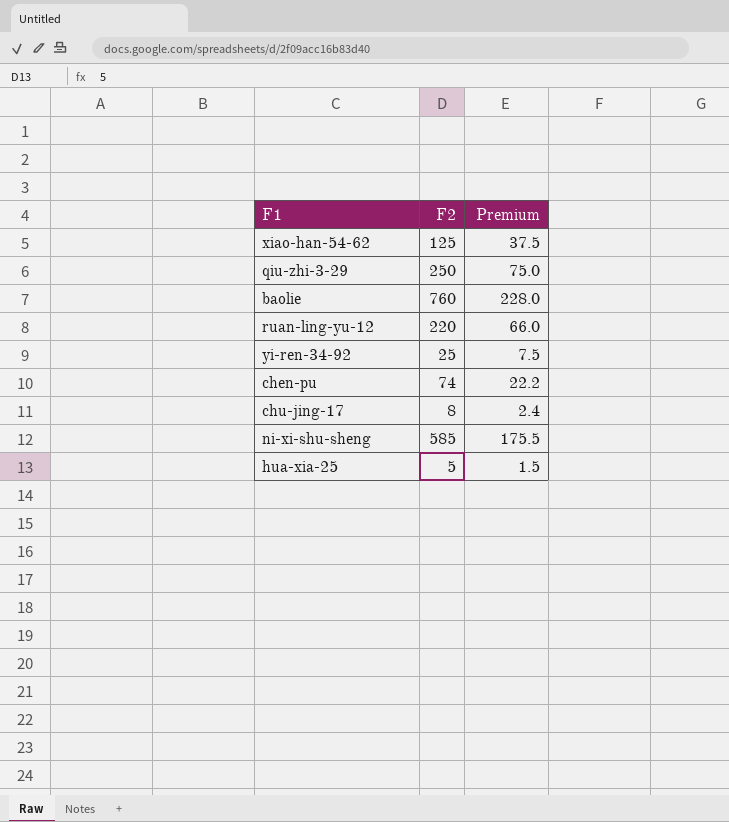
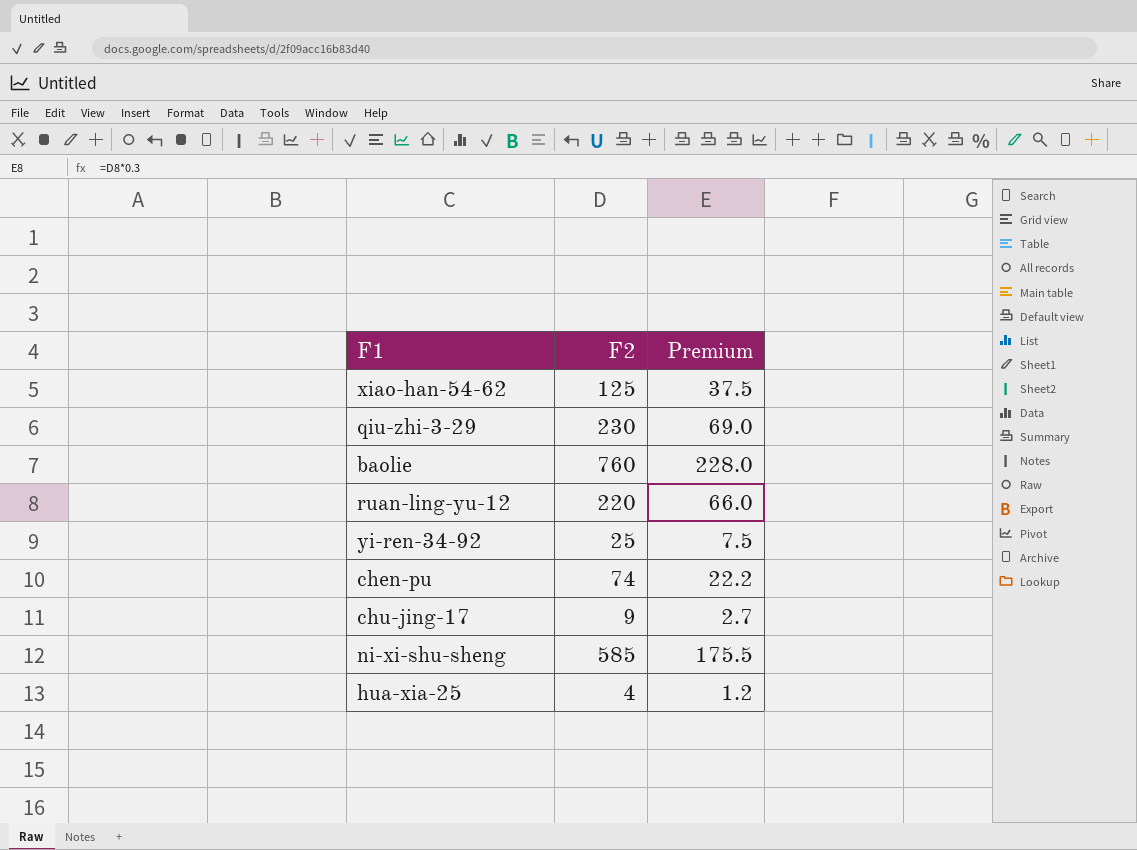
qiu-zhi-3-29 | F2: 250 -> 230
qiu-zhi-3-29 | Premium: 75.0 -> 69.0
chu-jing-17 | F2: 8 -> 9
chu-jing-17 | Premium: 2.4 -> 2.7
hua-xia-25 | F2: 5 -> 4
hua-xia-25 | Premium: 1.5 -> 1.2

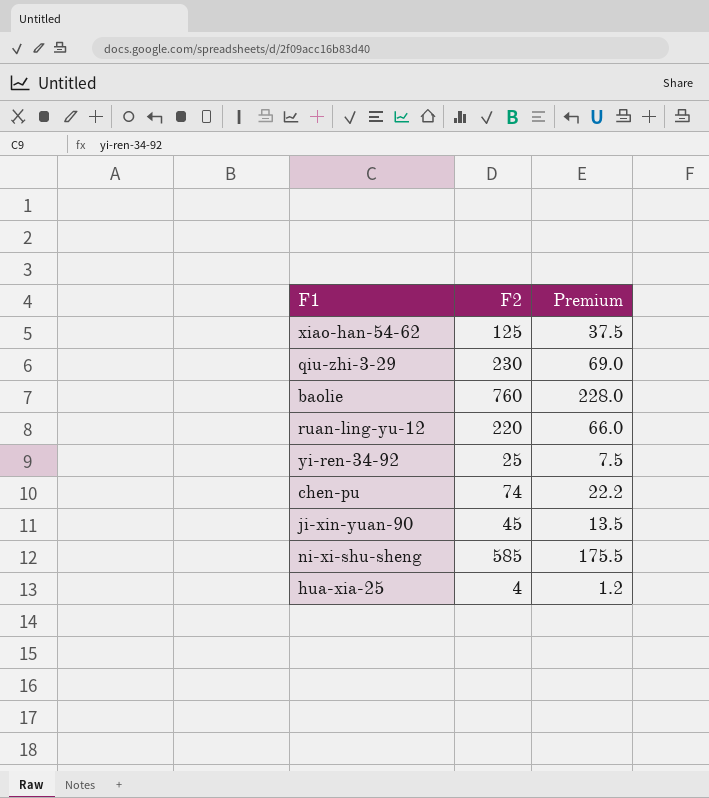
row chu-jing-17: 9 | 2.7 -> none
row ji-xin-yuan-90: none -> 45 | 13.5

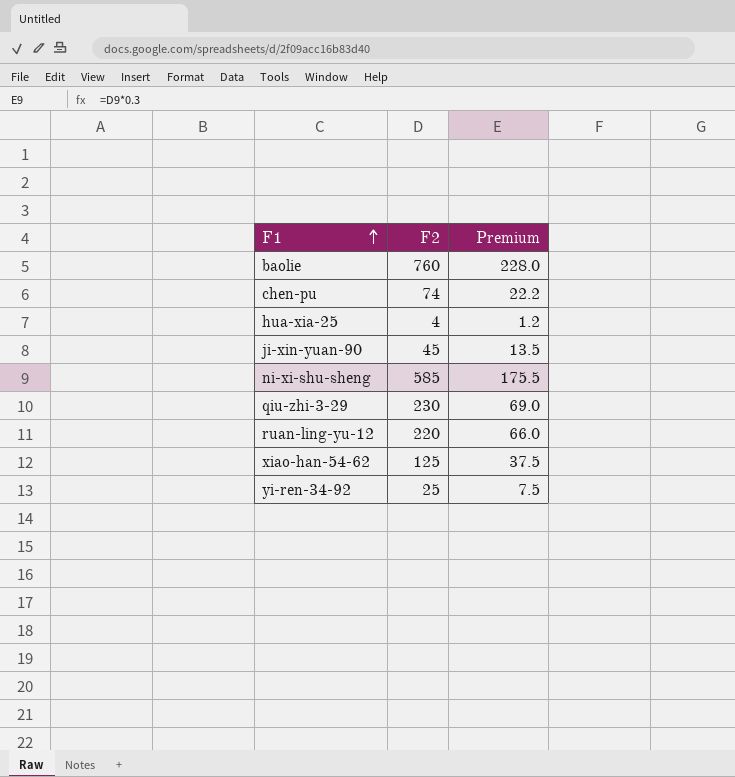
row order: none -> F1 ascending

